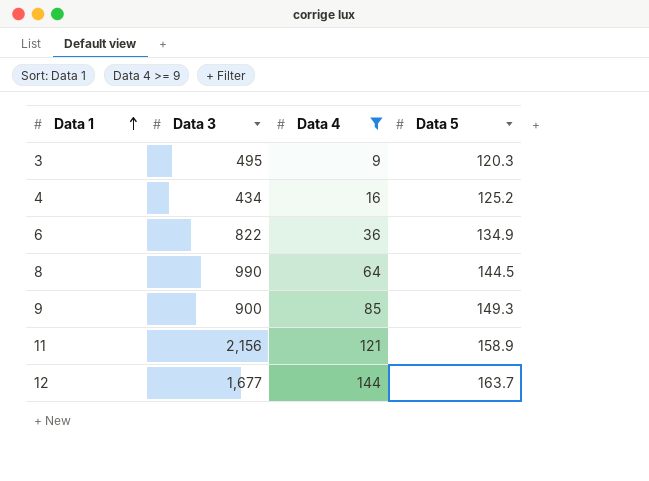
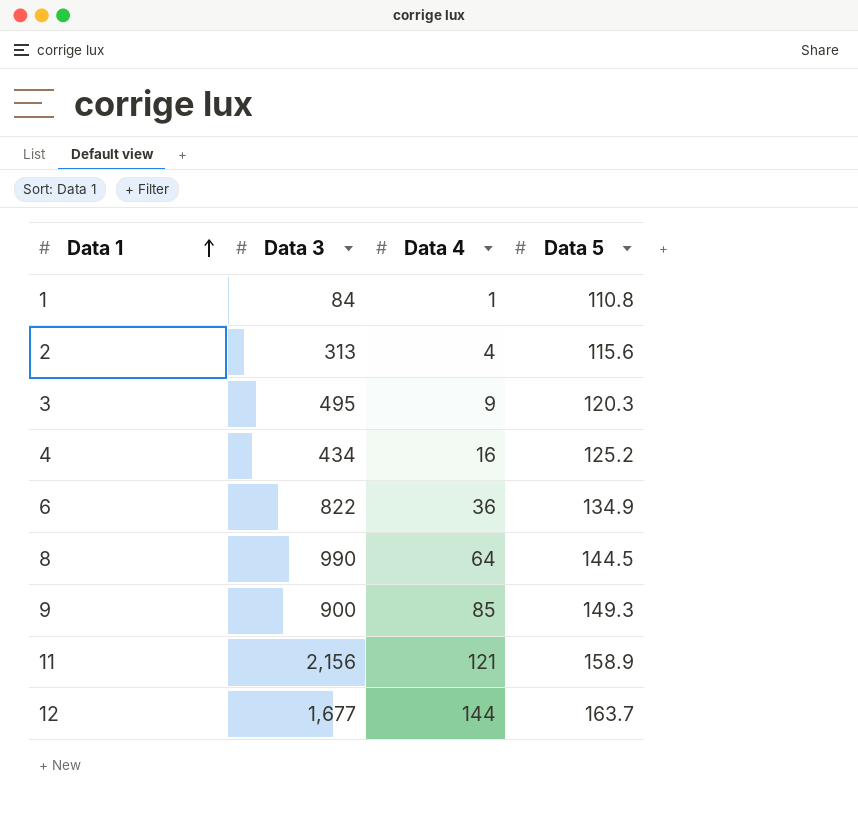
filter: Data 4 >= 9 -> none

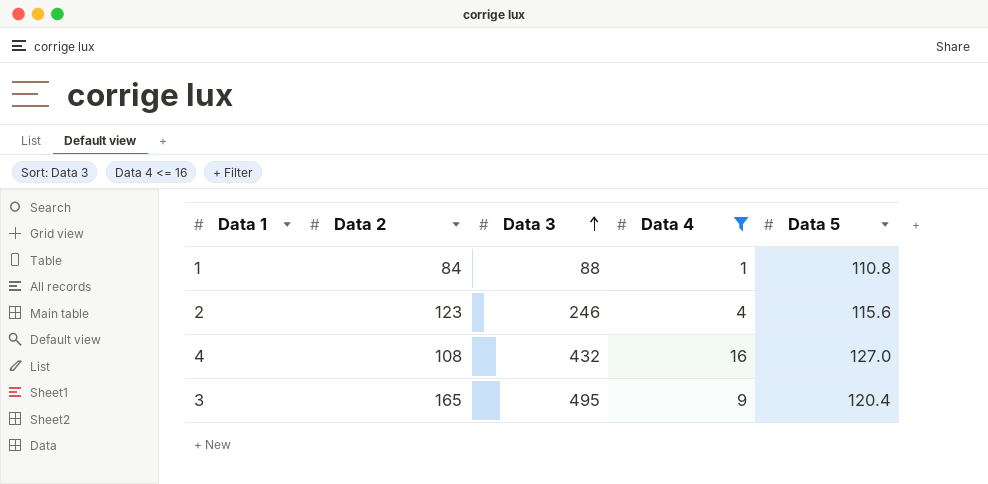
filter: none -> Data 4 <= 16
row order: Data 1 ascending -> Data 3 ascending
column Data 2 | position: none -> 2
1 | Data 3: 84 -> 88
2 | Data 3: 313 -> 246
4 | Data 3: 434 -> 432
4 | Data 5: 125.2 -> 127.0
3 | Data 5: 120.3 -> 120.4

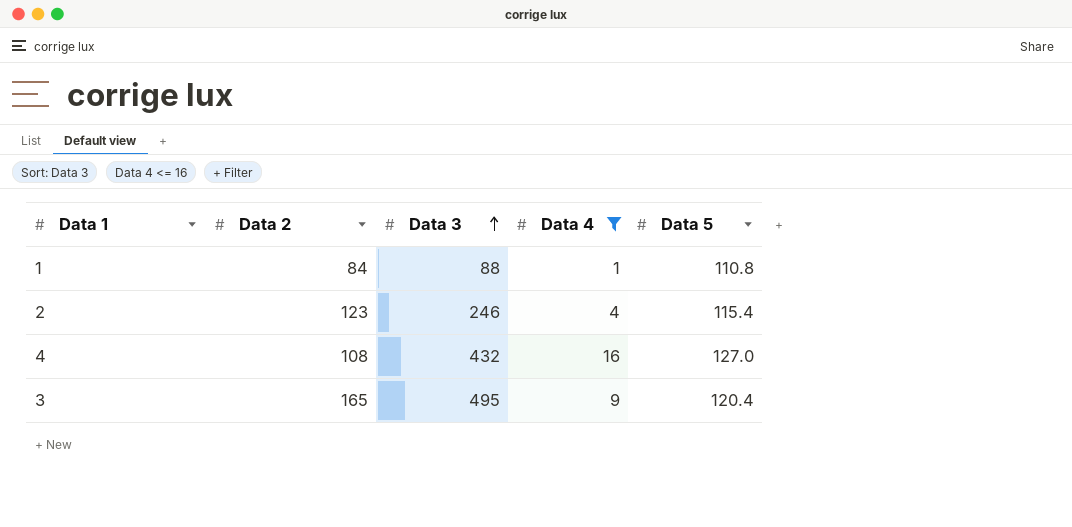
2 | Data 5: 115.6 -> 115.4

